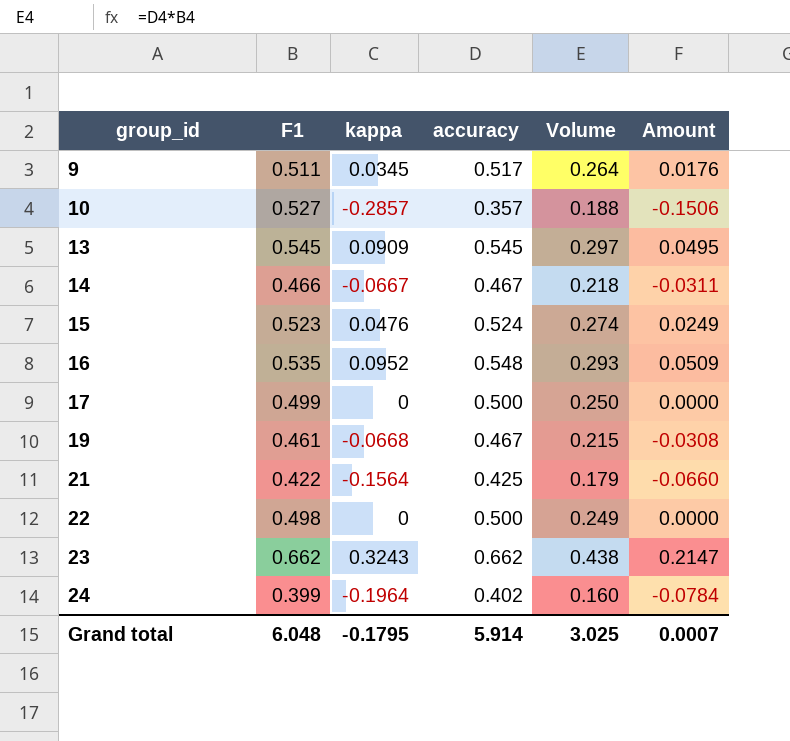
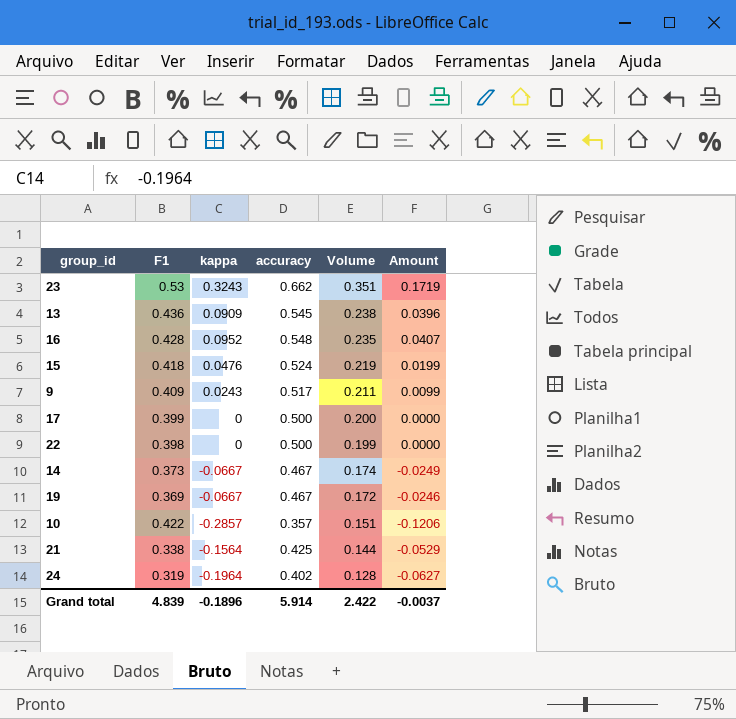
row order: group_id ascending -> Volume descending
23 | F1: 0.662 -> 0.53
23 | Volume: 0.438 -> 0.351
23 | Amount: 0.2147 -> 0.1719
13 | F1: 0.545 -> 0.436
13 | Volume: 0.297 -> 0.238
13 | Amount: 0.0495 -> 0.0396
16 | F1: 0.535 -> 0.428
16 | Volume: 0.293 -> 0.235
16 | Amount: 0.0509 -> 0.0407
15 | F1: 0.523 -> 0.418
15 | Volume: 0.274 -> 0.219
15 | Amount: 0.0249 -> 0.0199
9 | F1: 0.511 -> 0.409
9 | kappa: 0.0345 -> 0.0243
9 | Volume: 0.264 -> 0.211
9 | Amount: 0.0176 -> 0.0099
17 | F1: 0.499 -> 0.399
17 | Volume: 0.250 -> 0.200
22 | F1: 0.498 -> 0.398
22 | Volume: 0.249 -> 0.199
14 | F1: 0.466 -> 0.373
14 | Volume: 0.218 -> 0.174
14 | Amount: -0.0311 -> -0.0249
19 | F1: 0.461 -> 0.369
19 | kappa: -0.0668 -> -0.0667
19 | Volume: 0.215 -> 0.172
19 | Amount: -0.0308 -> -0.0246
10 | F1: 0.527 -> 0.422
10 | Volume: 0.188 -> 0.151
10 | Amount: -0.1506 -> -0.1206
21 | F1: 0.422 -> 0.338
21 | Volume: 0.179 -> 0.144
21 | Amount: -0.0660 -> -0.0529
24 | F1: 0.399 -> 0.319
24 | Volume: 0.160 -> 0.128
24 | Amount: -0.0784 -> -0.0627
Grand total | F1: 6.048 -> 4.839
Grand total | kappa: -0.1795 -> -0.1896
Grand total | Volume: 3.025 -> 2.422
Grand total | Amount: 0.0007 -> -0.0037

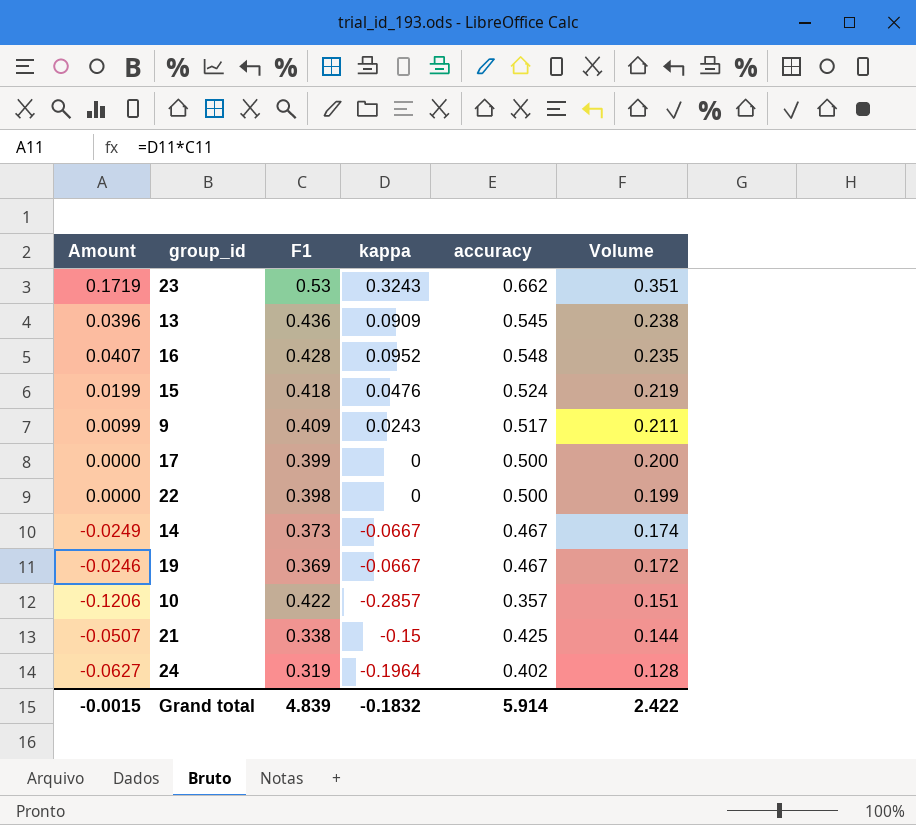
column Amount | position: 6 -> 1
21 | Amount: -0.0529 -> -0.0507
21 | kappa: -0.1564 -> -0.15
Grand total | Amount: -0.0037 -> -0.0015
Grand total | kappa: -0.1896 -> -0.1832

